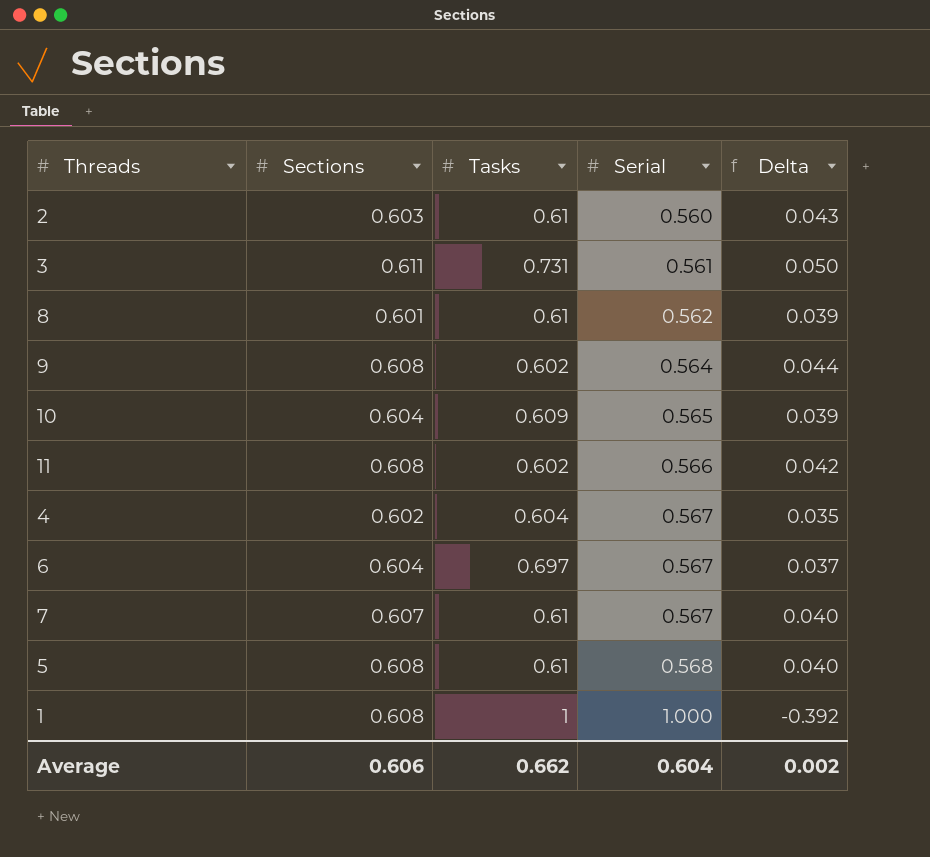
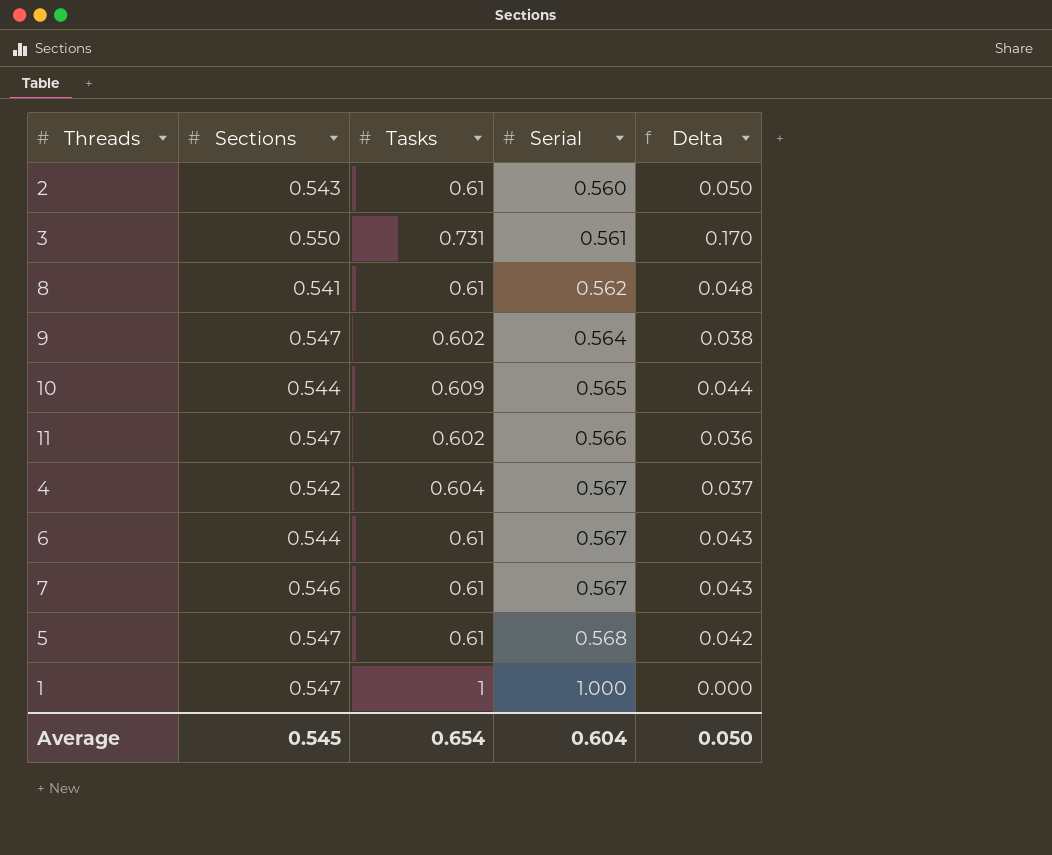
column Delta | formula: [Sections] - [Serial] -> [Tasks] - [Serial]
2 | Sections: 0.603 -> 0.543
3 | Sections: 0.611 -> 0.550
8 | Sections: 0.601 -> 0.541
9 | Sections: 0.608 -> 0.547
10 | Sections: 0.604 -> 0.544
11 | Sections: 0.608 -> 0.547
4 | Sections: 0.602 -> 0.542
6 | Sections: 0.604 -> 0.544
6 | Tasks: 0.697 -> 0.61
7 | Sections: 0.607 -> 0.546
5 | Sections: 0.608 -> 0.547
1 | Sections: 0.608 -> 0.547
Average | Sections: 0.606 -> 0.545
Average | Tasks: 0.662 -> 0.654
Average | Delta: 0.002 -> 0.050

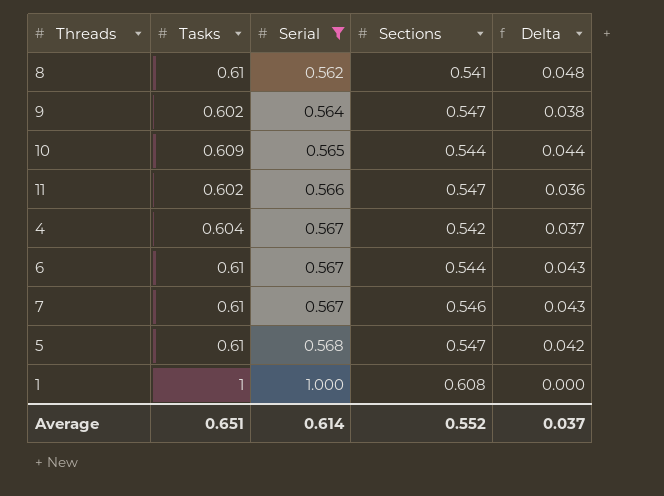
filter: none -> Serial >= 0.562
column Sections | position: 2 -> 4
1 | Sections: 0.547 -> 0.608
Average | Tasks: 0.654 -> 0.651
Average | Serial: 0.604 -> 0.614
Average | Sections: 0.545 -> 0.552
Average | Delta: 0.050 -> 0.037

